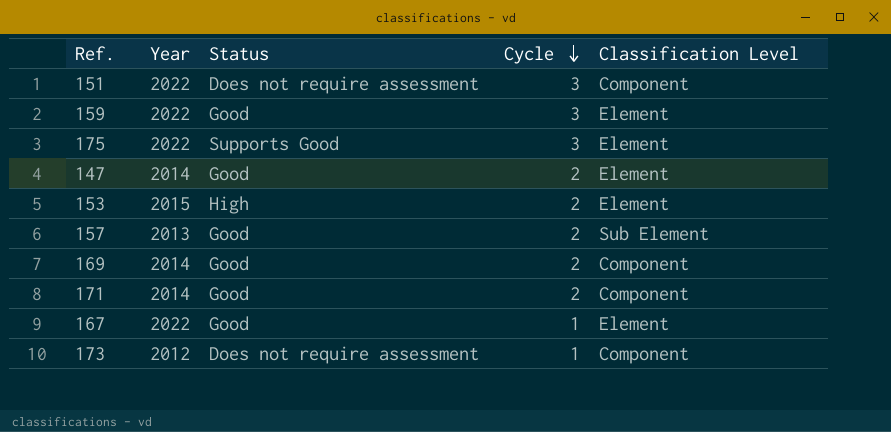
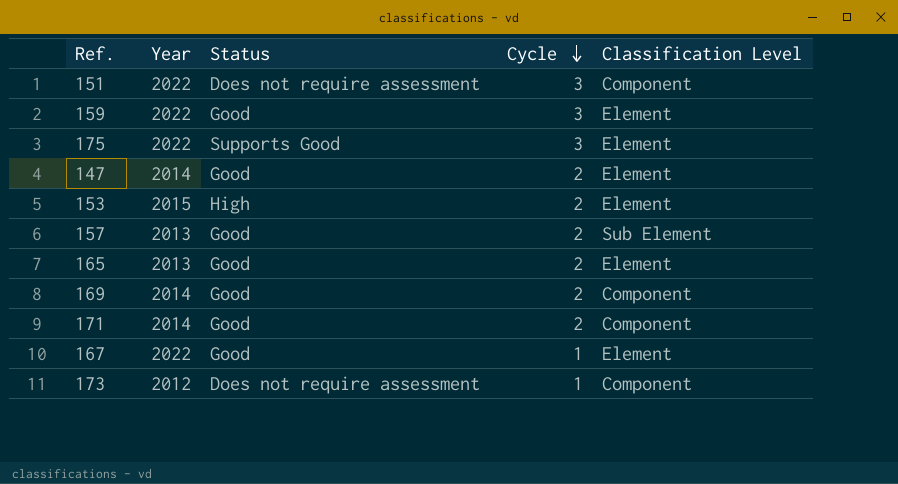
row 165: none -> 2013 | Good | 2 | Element

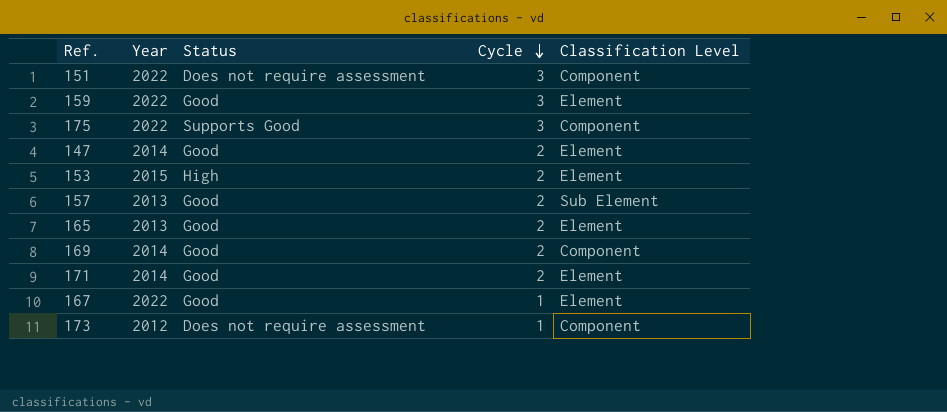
175 | Classification Level: Element -> Component
171 | Classification Level: Component -> Element

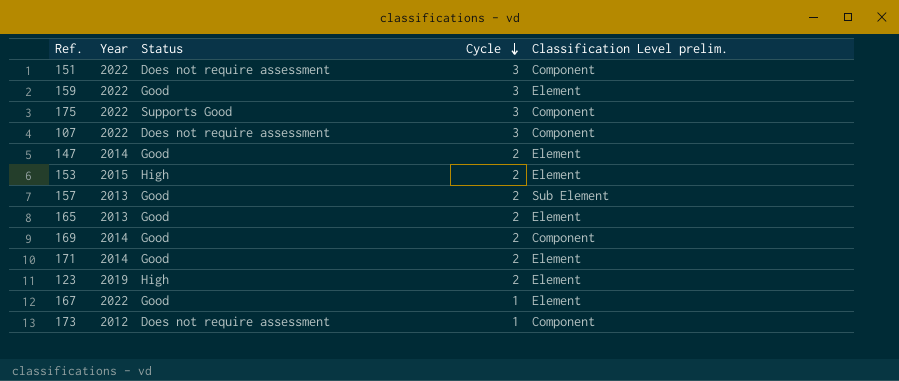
column name: Classification Level -> Classification Level prelim.
row 107: none -> 2022 | Does not require assessment | 3 | Component
row 123: none -> 2019 | High | 2 | Element

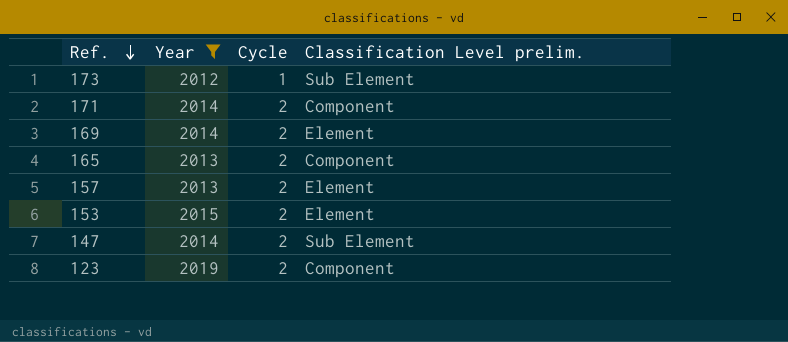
filter: none -> Year != 2022
row order: Cycle descending -> Ref. descending
column Status | position: 3 -> none
173 | Classification Level prelim.: Component -> Sub Element
171 | Classification Level prelim.: Element -> Component
169 | Classification Level prelim.: Component -> Element
165 | Classification Level prelim.: Element -> Component
157 | Classification Level prelim.: Sub Element -> Element
147 | Classification Level prelim.: Element -> Sub Element
123 | Classification Level prelim.: Element -> Component

